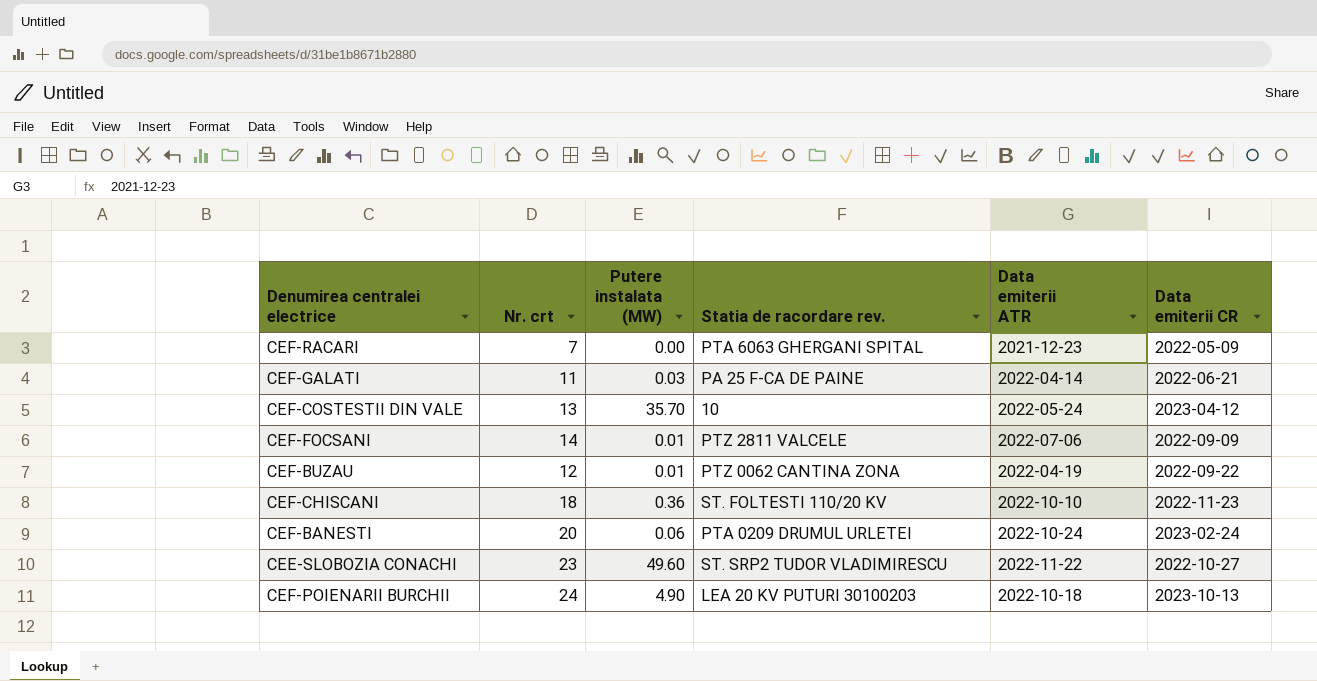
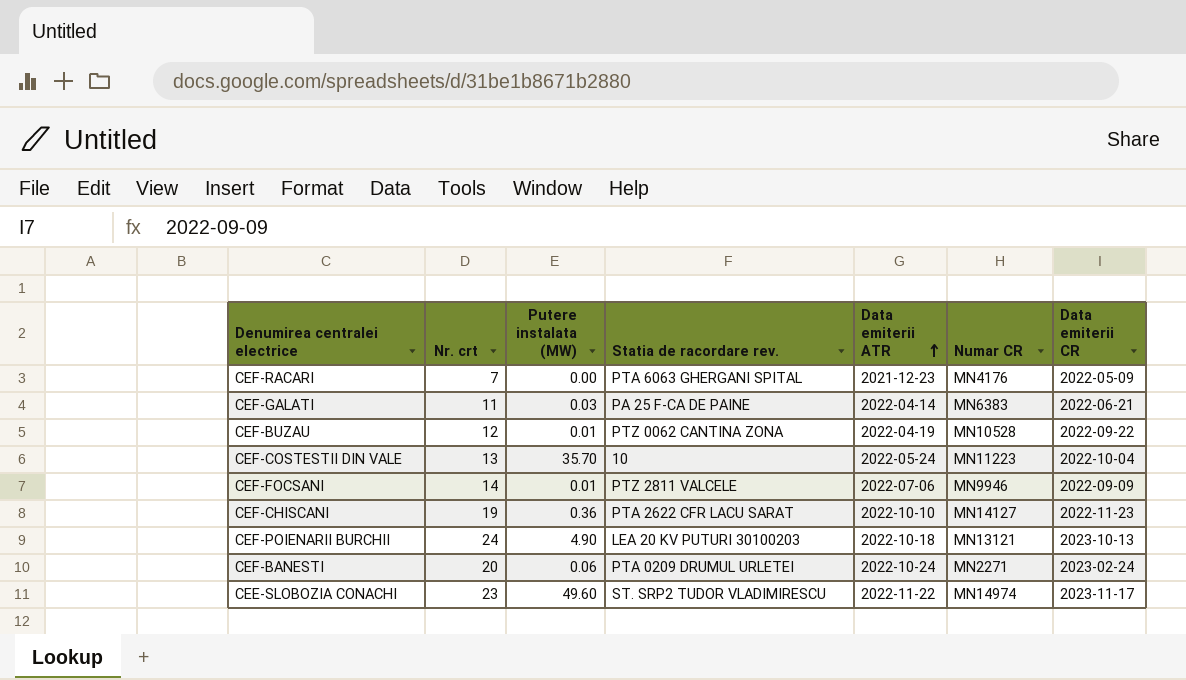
row order: none -> Data emiterii ATR ascending
column Numar CR | position: none -> 6
CEF-COSTESTII DIN VALE | Data emiterii CR: 2023-04-12 -> 2022-10-04
CEF-CHISCANI | Nr. crt: 18 -> 19
CEF-CHISCANI | Statia de racordare rev.: ST. FOLTESTI 110/20 KV -> PTA 2622 CFR LACU SARAT
CEE-SLOBOZIA CONACHI | Data emiterii CR: 2022-10-27 -> 2023-11-17

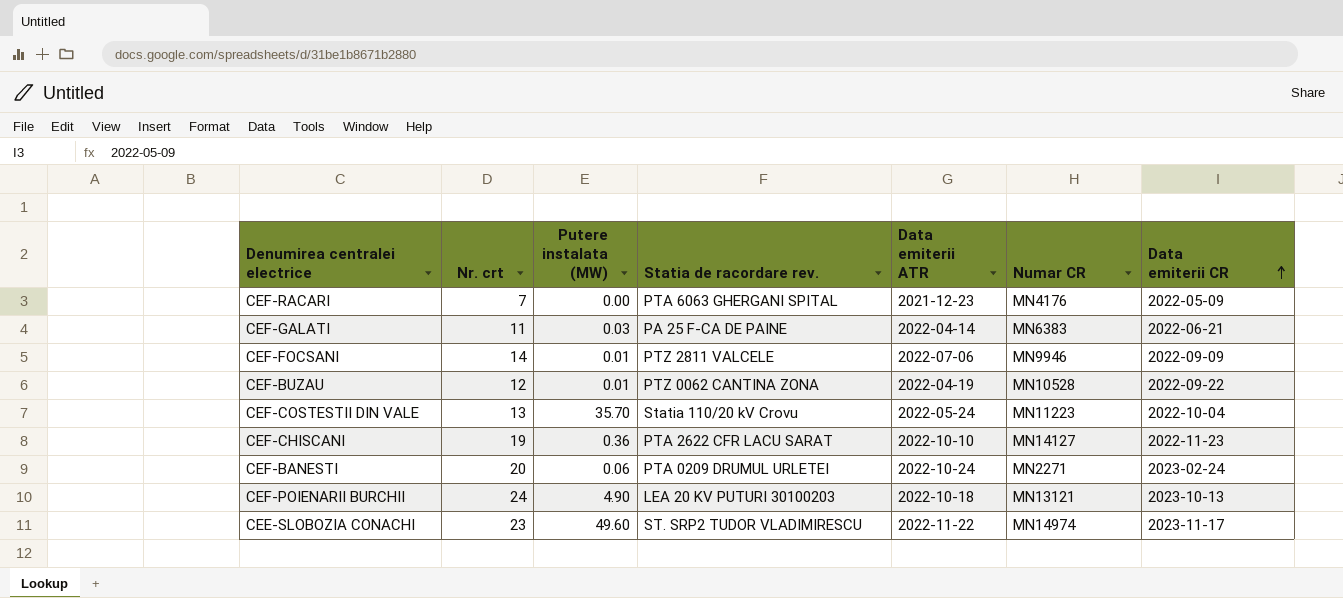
row order: Data emiterii ATR ascending -> Data emiterii CR ascending
CEF-COSTESTII DIN VALE | Statia de racordare rev.: 10 -> Statia 110/20 kV Crovu

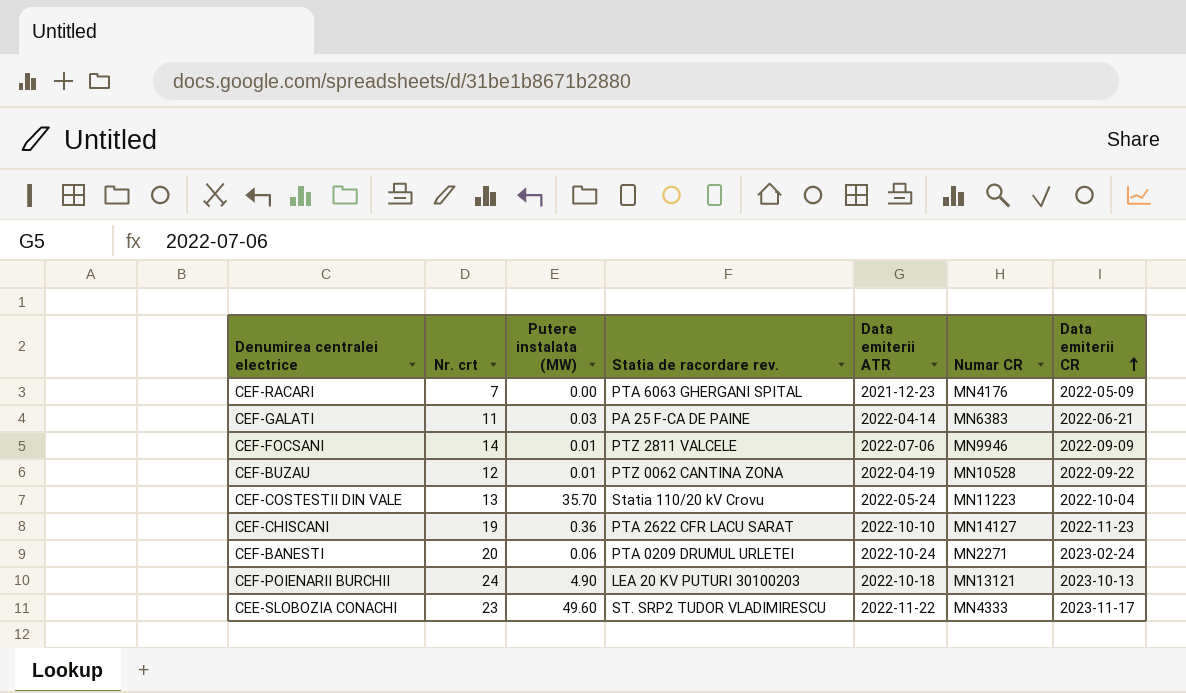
CEE-SLOBOZIA CONACHI | Numar CR: MN14974 -> MN4333

